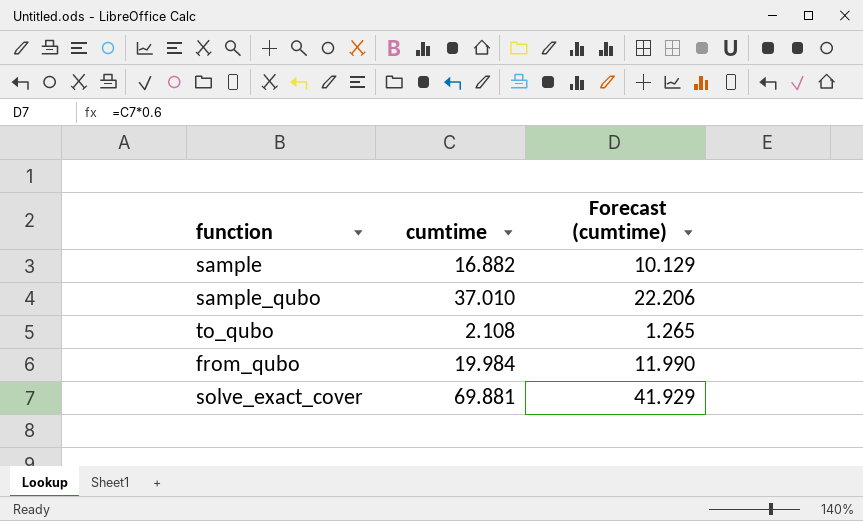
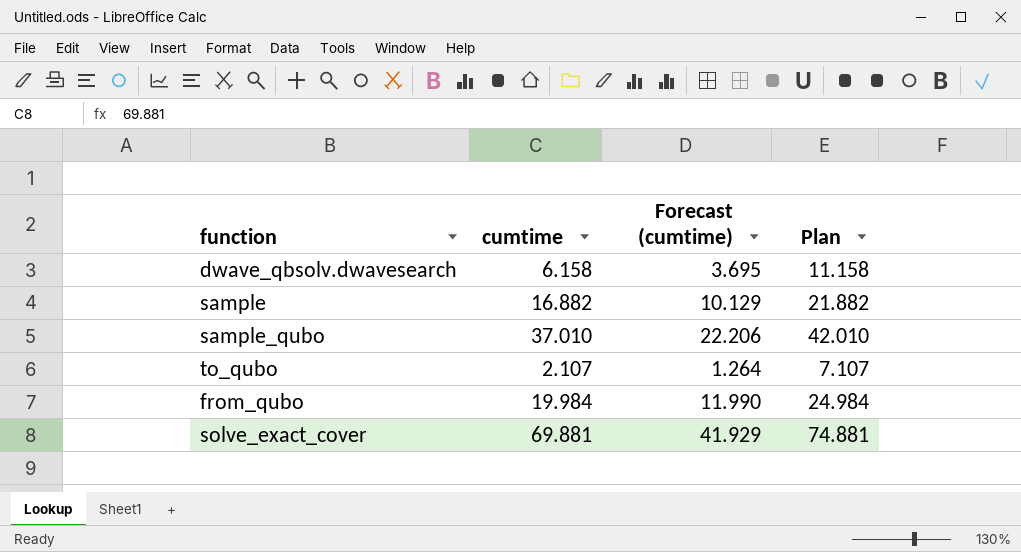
column Plan | formula: none -> [cumtime] + 5
row dwave_qbsolv.dwavesearch: none -> 6.158 | 3.695 | 11.158
to_qubo | cumtime: 2.108 -> 2.107
to_qubo | Forecast (cumtime): 1.265 -> 1.264

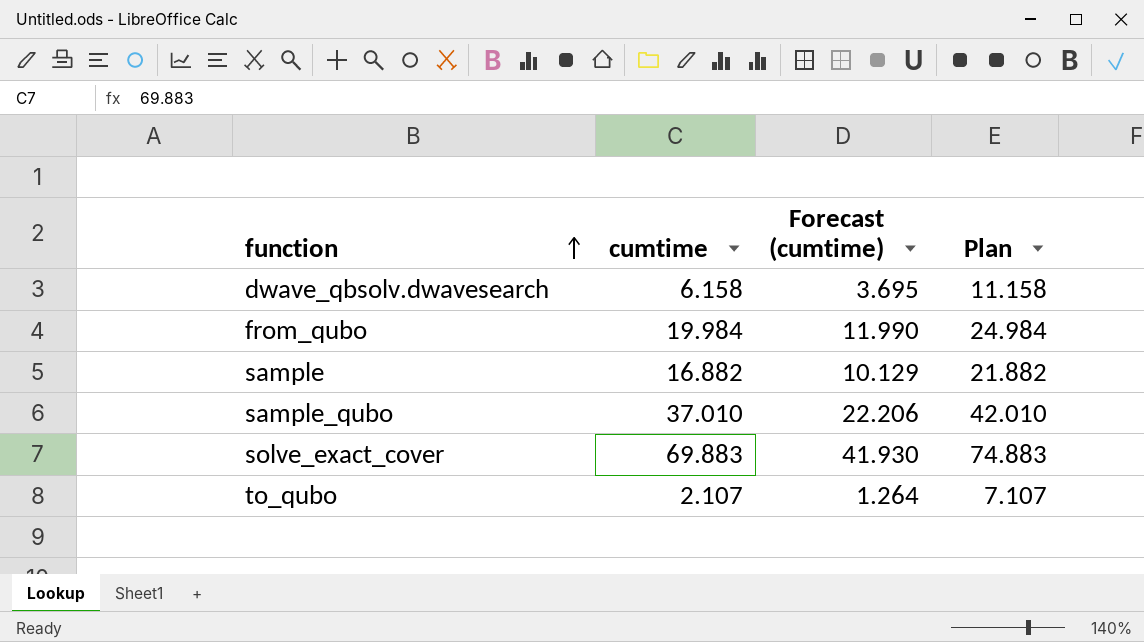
row order: none -> function ascending
solve_exact_cover | cumtime: 69.881 -> 69.883
solve_exact_cover | Forecast (cumtime): 41.929 -> 41.930
solve_exact_cover | Plan: 74.881 -> 74.883

